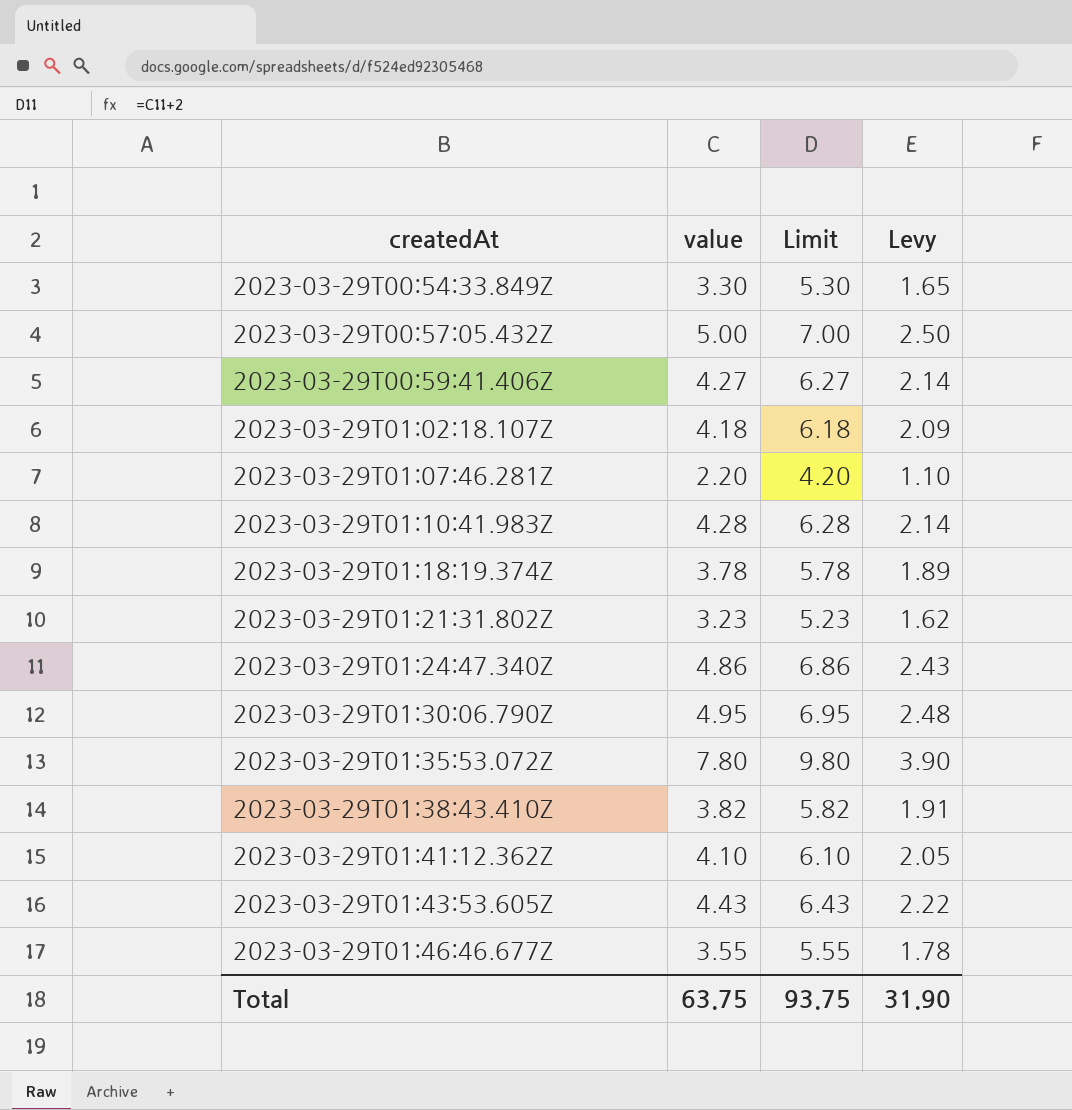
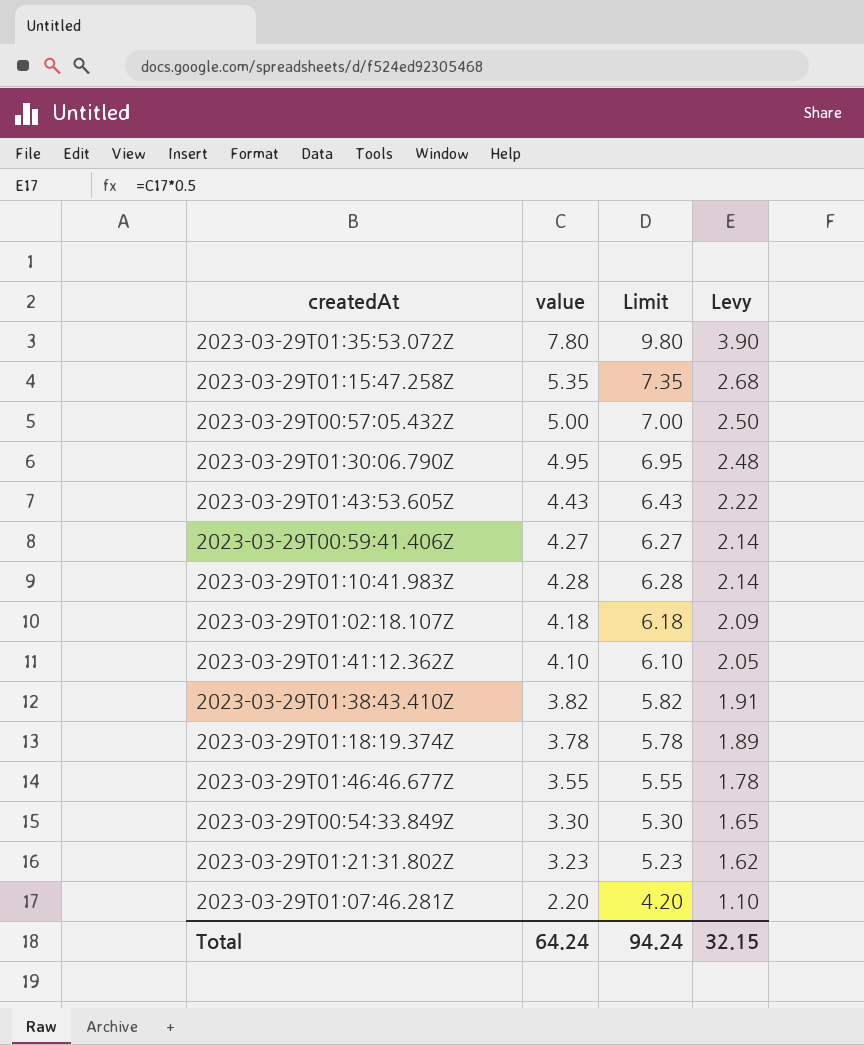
row order: createdAt ascending -> Levy descending
row 2023-03-29T01:24:47.340Z: 4.86 | 6.86 | 2.43 -> none
row 2023-03-29T01:15:47.258Z: none -> 5.35 | 7.35 | 2.68
Total | value: 63.75 -> 64.24
Total | Limit: 93.75 -> 94.24
Total | Levy: 31.90 -> 32.15

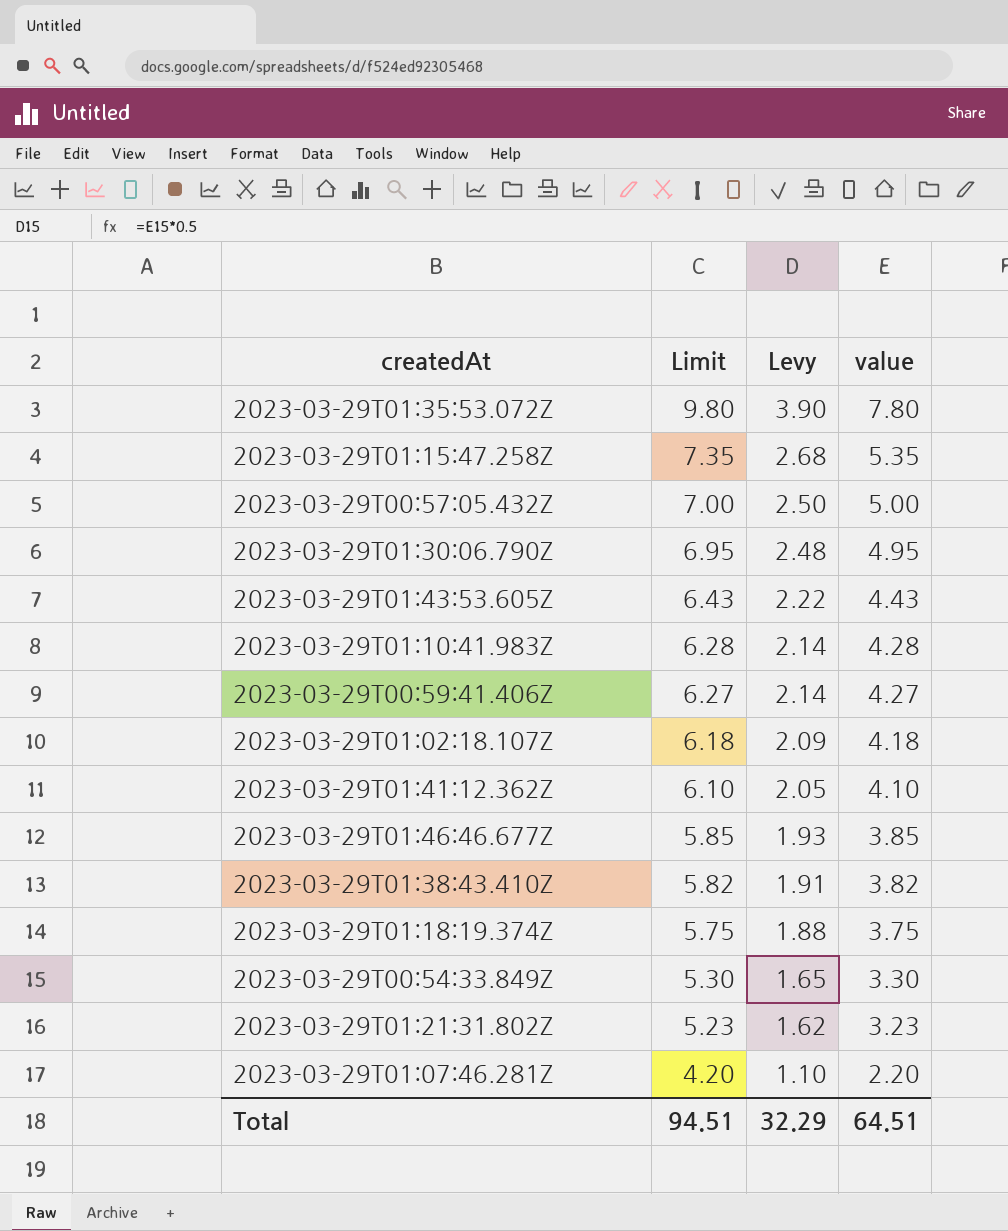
row order: Levy descending -> Limit descending
column value | position: 2 -> 4
2023-03-29T01:46:46.677Z | Limit: 5.55 -> 5.85
2023-03-29T01:46:46.677Z | Levy: 1.78 -> 1.93
2023-03-29T01:46:46.677Z | value: 3.55 -> 3.85
2023-03-29T01:18:19.374Z | Limit: 5.78 -> 5.75
2023-03-29T01:18:19.374Z | Levy: 1.89 -> 1.88
2023-03-29T01:18:19.374Z | value: 3.78 -> 3.75
Total | Limit: 94.24 -> 94.51
Total | Levy: 32.15 -> 32.29
Total | value: 64.24 -> 64.51

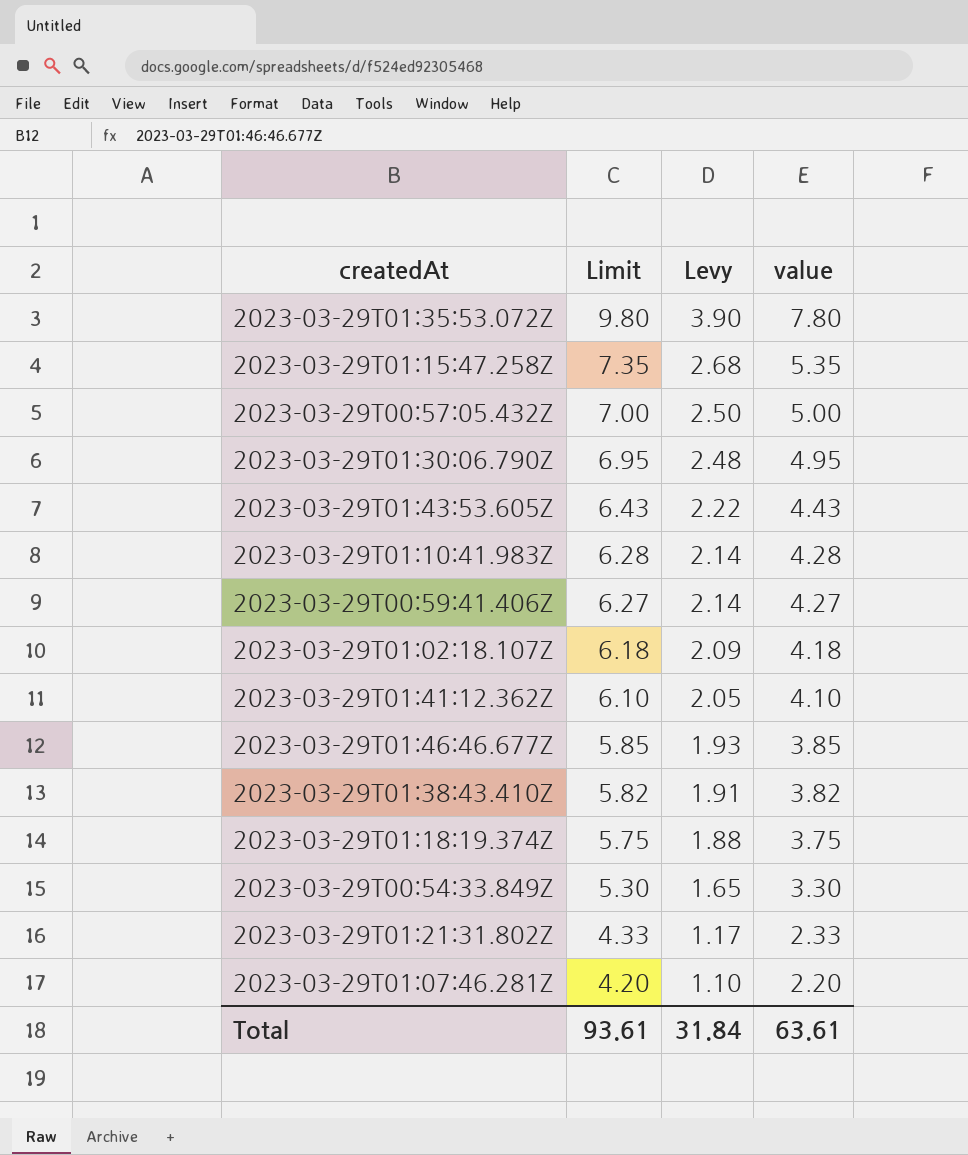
2023-03-29T01:21:31.802Z | Limit: 5.23 -> 4.33
2023-03-29T01:21:31.802Z | Levy: 1.62 -> 1.17
2023-03-29T01:21:31.802Z | value: 3.23 -> 2.33
Total | Limit: 94.51 -> 93.61
Total | Levy: 32.29 -> 31.84
Total | value: 64.51 -> 63.61

